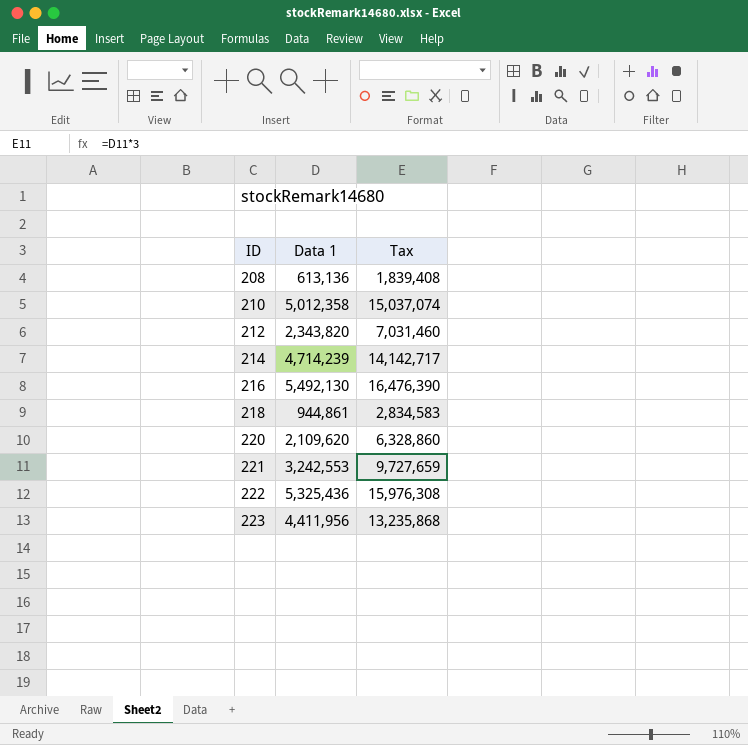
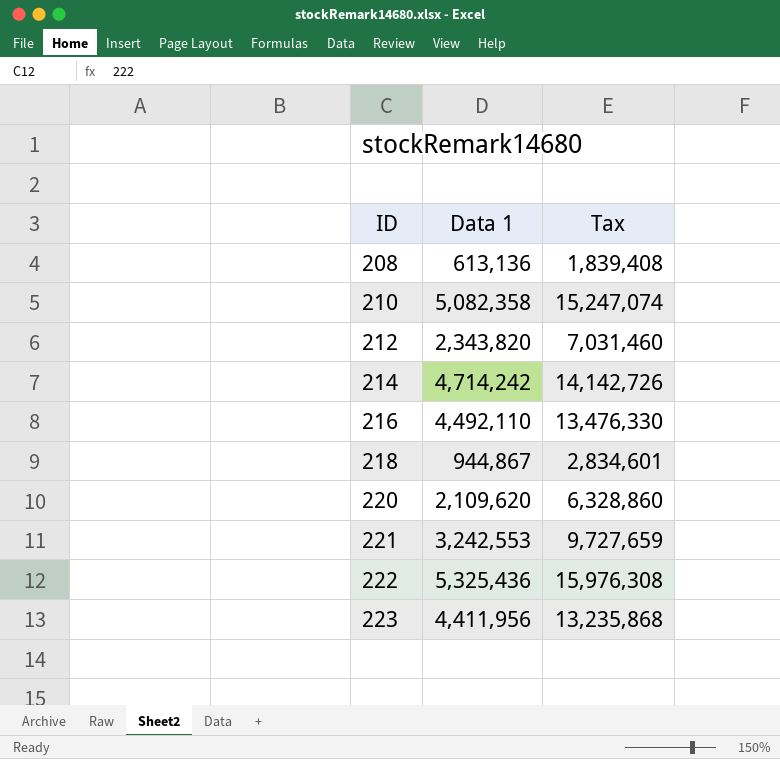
210 | Data 1: 5,012,358 -> 5,082,358
210 | Tax: 15,037,074 -> 15,247,074
214 | Data 1: 4,714,239 -> 4,714,242
214 | Tax: 14,142,717 -> 14,142,726
216 | Data 1: 5,492,130 -> 4,492,110
216 | Tax: 16,476,390 -> 13,476,330
218 | Data 1: 944,861 -> 944,867
218 | Tax: 2,834,583 -> 2,834,601

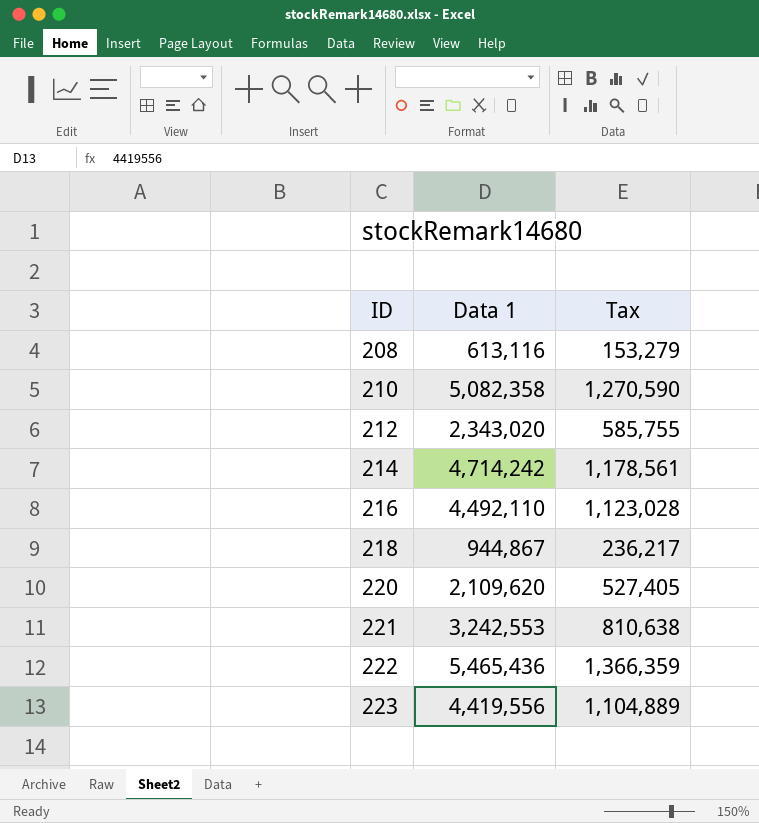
column Tax | formula: [Data 1] * 3 -> [Data 1] * 0.25
208 | Data 1: 613,136 -> 613,116
212 | Data 1: 2,343,820 -> 2,343,020
222 | Data 1: 5,325,436 -> 5,465,436
223 | Data 1: 4,411,956 -> 4,419,556

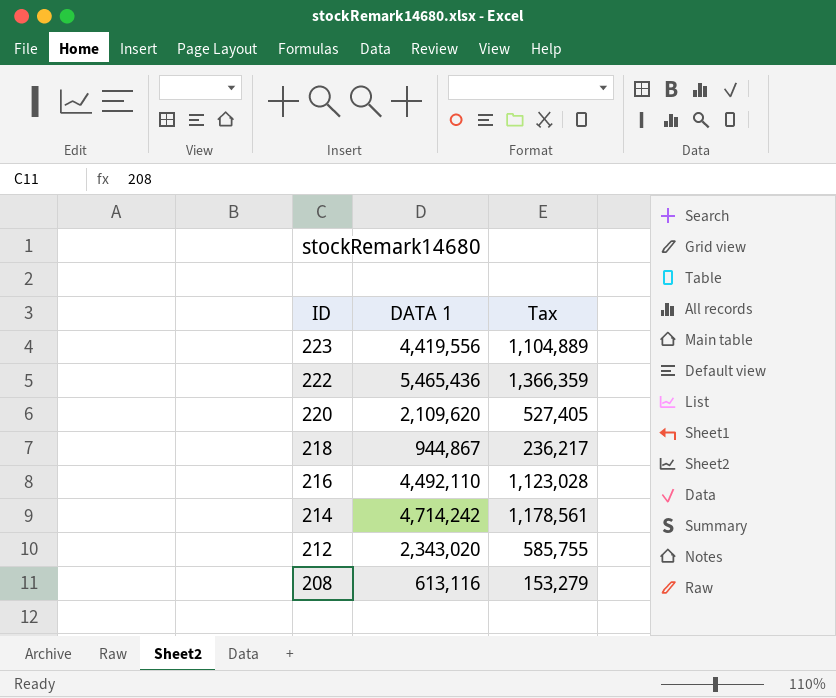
row order: ID ascending -> ID descending
column name: Data 1 -> DATA 1
row 210: 5,082,358 | 1,270,590 -> none
row 221: 3,242,553 | 810,638 -> none

